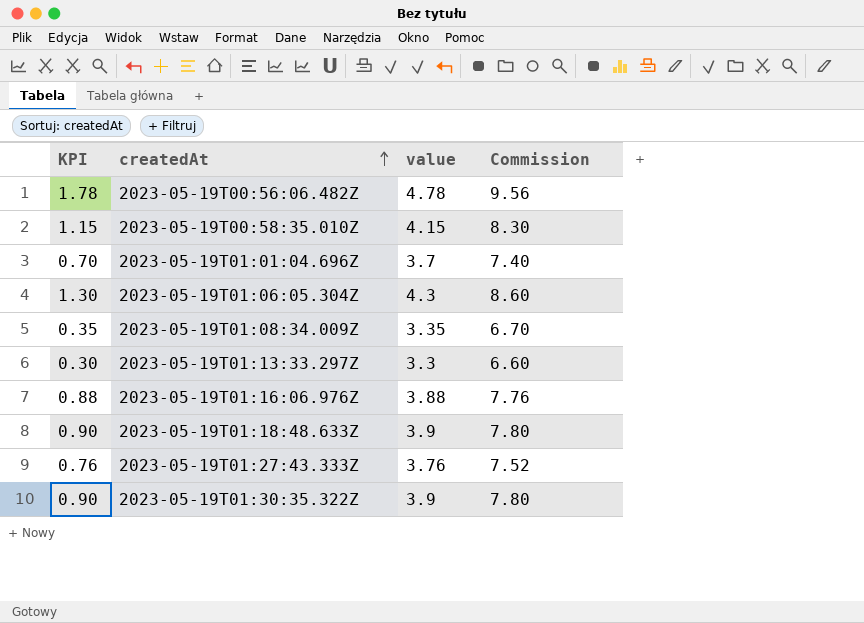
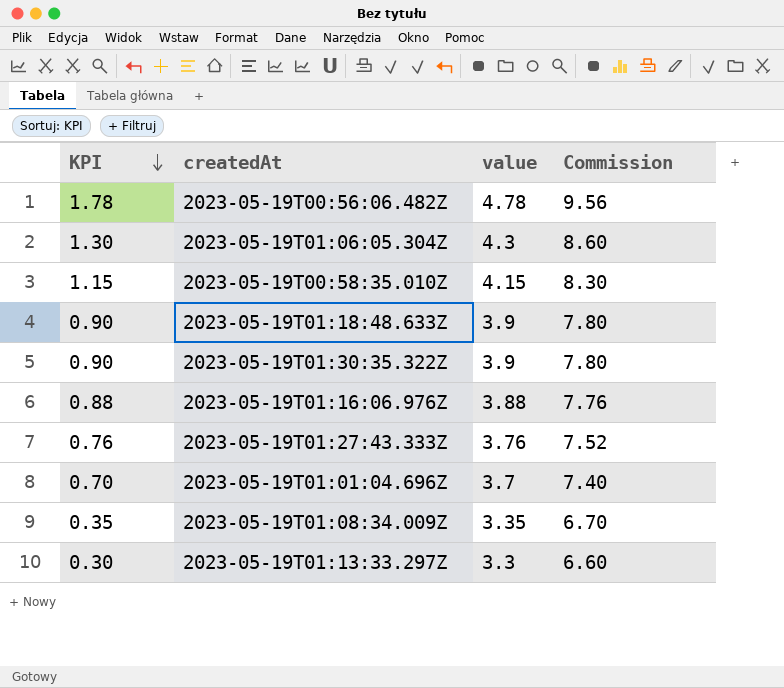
row order: createdAt ascending -> KPI descending

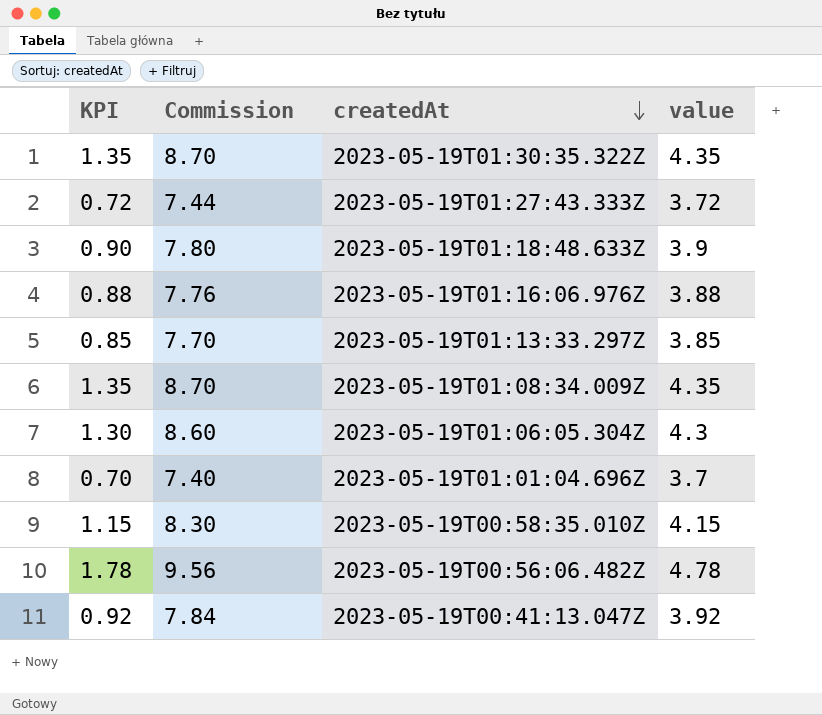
row order: KPI descending -> createdAt descending
column Commission | position: 4 -> 2
2023-05-19T01:30:35.322Z | KPI: 0.90 -> 1.35
2023-05-19T01:30:35.322Z | Commission: 7.80 -> 8.70
2023-05-19T01:30:35.322Z | value: 3.9 -> 4.35
2023-05-19T01:27:43.333Z | KPI: 0.76 -> 0.72
2023-05-19T01:27:43.333Z | Commission: 7.52 -> 7.44
2023-05-19T01:27:43.333Z | value: 3.76 -> 3.72
2023-05-19T01:13:33.297Z | KPI: 0.30 -> 0.85
2023-05-19T01:13:33.297Z | Commission: 6.60 -> 7.70
2023-05-19T01:13:33.297Z | value: 3.3 -> 3.85
2023-05-19T01:08:34.009Z | KPI: 0.35 -> 1.35
2023-05-19T01:08:34.009Z | Commission: 6.70 -> 8.70
2023-05-19T01:08:34.009Z | value: 3.35 -> 4.35
row 2023-05-19T00:41:13.047Z: none -> 0.92 | 7.84 | 3.92

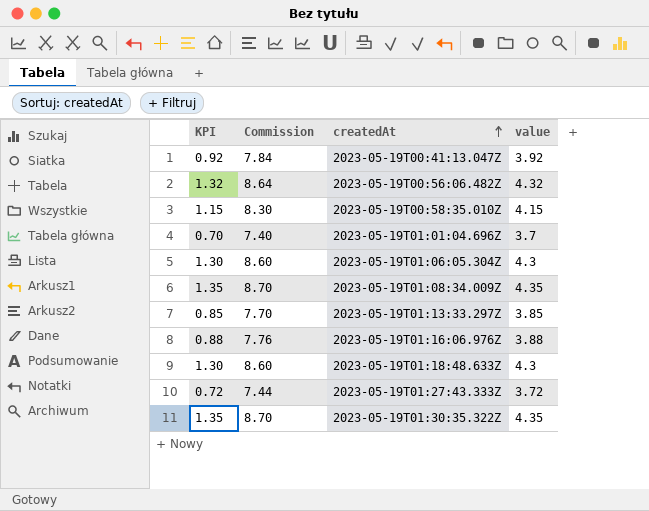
row order: createdAt descending -> createdAt ascending
2023-05-19T00:56:06.482Z | KPI: 1.78 -> 1.32
2023-05-19T00:56:06.482Z | Commission: 9.56 -> 8.64
2023-05-19T00:56:06.482Z | value: 4.78 -> 4.32
2023-05-19T01:18:48.633Z | KPI: 0.90 -> 1.30
2023-05-19T01:18:48.633Z | Commission: 7.80 -> 8.60
2023-05-19T01:18:48.633Z | value: 3.9 -> 4.3

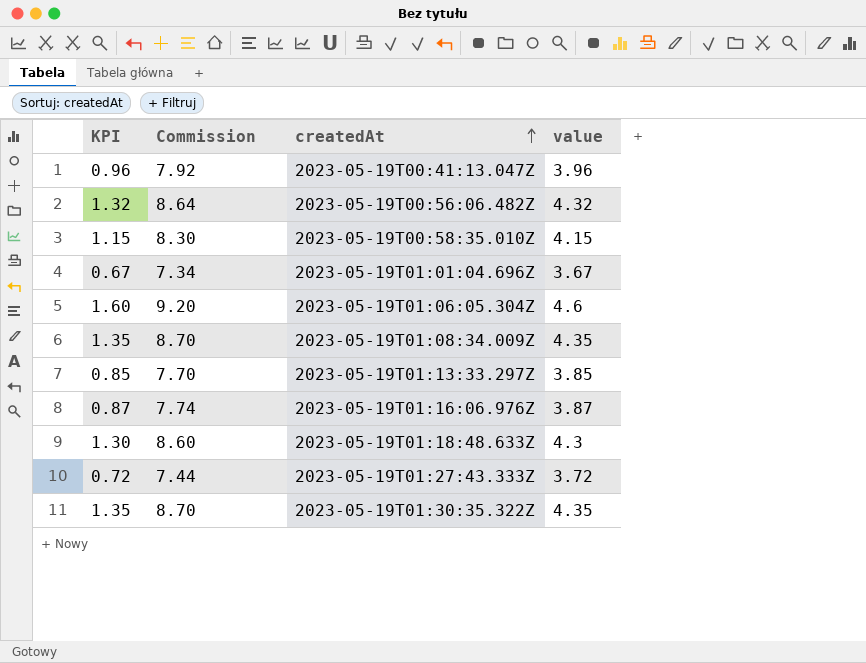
2023-05-19T00:41:13.047Z | KPI: 0.92 -> 0.96
2023-05-19T00:41:13.047Z | Commission: 7.84 -> 7.92
2023-05-19T00:41:13.047Z | value: 3.92 -> 3.96
2023-05-19T01:01:04.696Z | KPI: 0.70 -> 0.67
2023-05-19T01:01:04.696Z | Commission: 7.40 -> 7.34
2023-05-19T01:01:04.696Z | value: 3.7 -> 3.67
2023-05-19T01:06:05.304Z | KPI: 1.30 -> 1.60
2023-05-19T01:06:05.304Z | Commission: 8.60 -> 9.20
2023-05-19T01:06:05.304Z | value: 4.3 -> 4.6
2023-05-19T01:16:06.976Z | KPI: 0.88 -> 0.87
2023-05-19T01:16:06.976Z | Commission: 7.76 -> 7.74
2023-05-19T01:16:06.976Z | value: 3.88 -> 3.87

